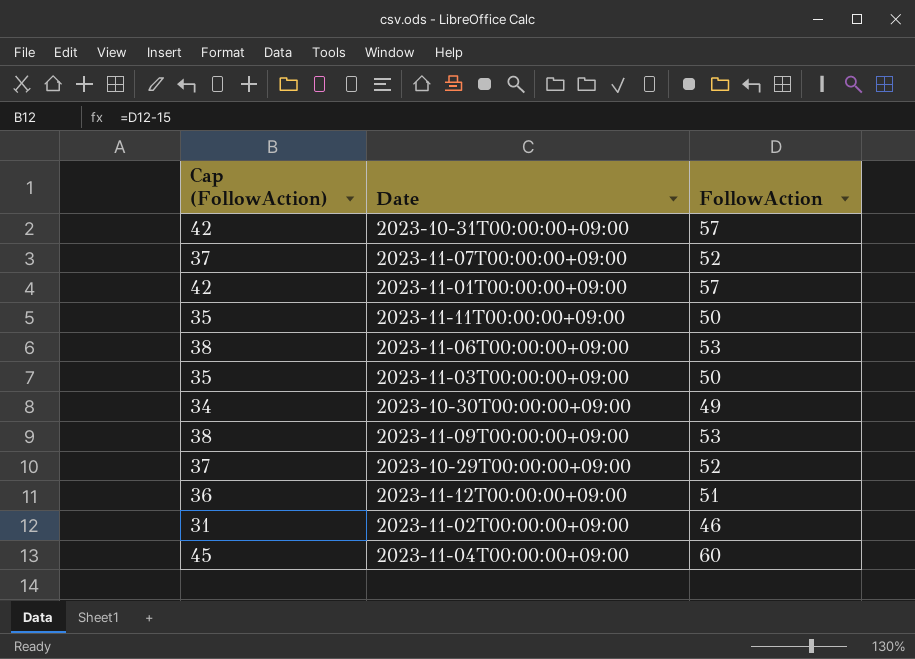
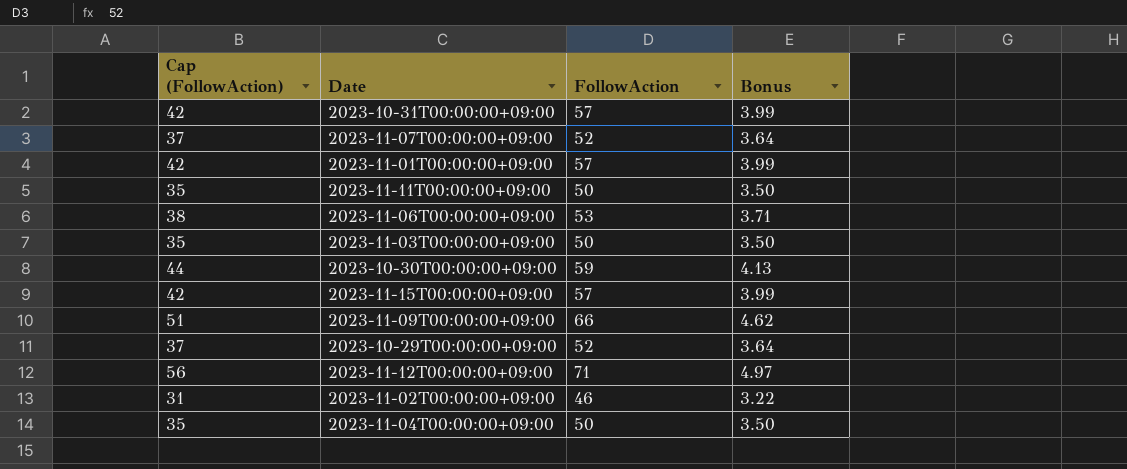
column Bonus | formula: none -> [FollowAction] * 0.07
2023-10-30T00:00:00+09:00 | Cap (FollowAction): 34 -> 44
2023-10-30T00:00:00+09:00 | FollowAction: 49 -> 59
row 2023-11-15T00:00:00+09:00: none -> 42 | 57 | 3.99
2023-11-09T00:00:00+09:00 | Cap (FollowAction): 38 -> 51
2023-11-09T00:00:00+09:00 | FollowAction: 53 -> 66
2023-11-12T00:00:00+09:00 | Cap (FollowAction): 36 -> 56
2023-11-12T00:00:00+09:00 | FollowAction: 51 -> 71
2023-11-04T00:00:00+09:00 | Cap (FollowAction): 45 -> 35
2023-11-04T00:00:00+09:00 | FollowAction: 60 -> 50

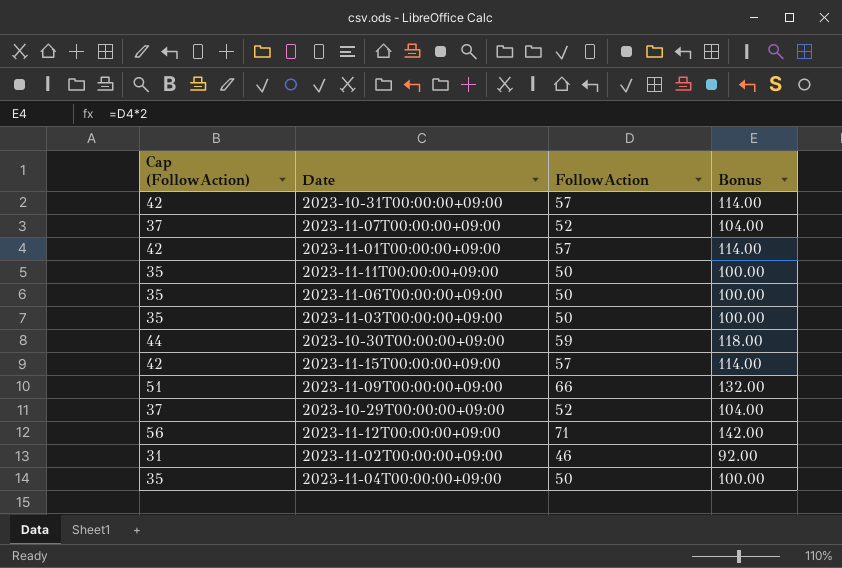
column Bonus | formula: [FollowAction] * 0.07 -> [FollowAction] * 2
2023-11-06T00:00:00+09:00 | Cap (FollowAction): 38 -> 35
2023-11-06T00:00:00+09:00 | FollowAction: 53 -> 50

